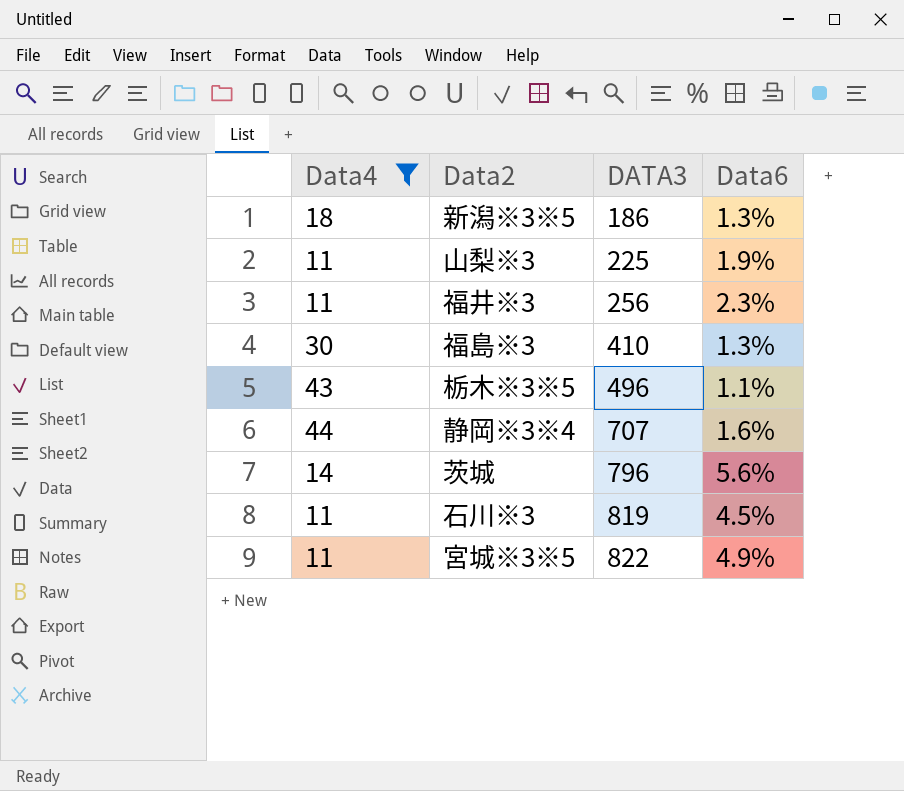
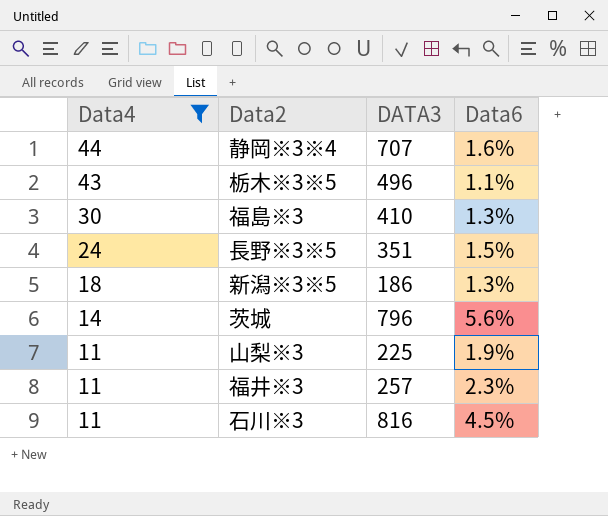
row order: DATA3 ascending -> Data4 descending
row 宮城※3※5: 11 | 822 | 4.9% -> none
row 長野※3※5: none -> 24 | 351 | 1.5%
福井※3 | DATA3: 256 -> 257
石川※3 | DATA3: 819 -> 816

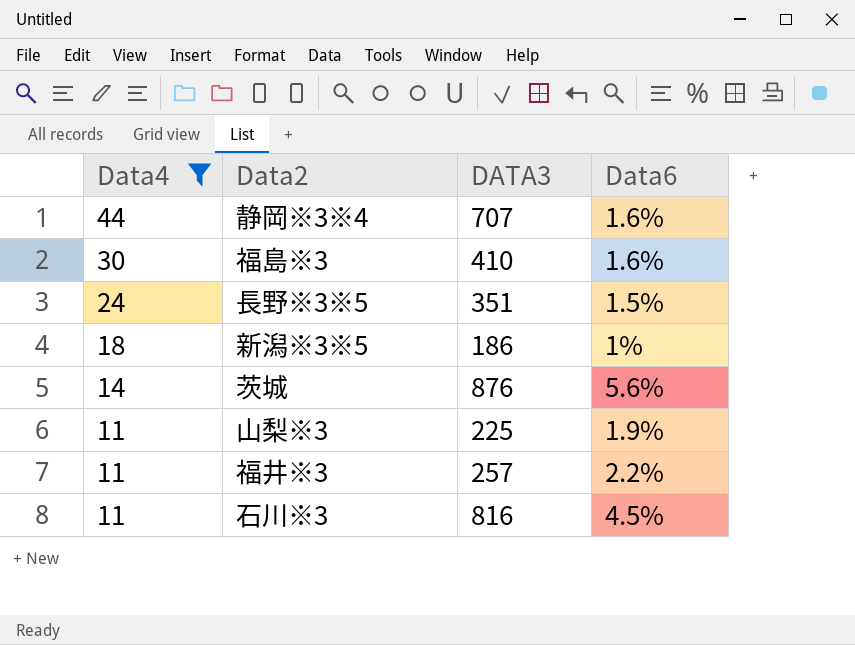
row 栃木※3※5: 43 | 496 | 1.1% -> none
福島※3 | Data6: 1.3% -> 1.6%
新潟※3※5 | Data6: 1.3% -> 1%
茨城 | DATA3: 796 -> 876
福井※3 | Data6: 2.3% -> 2.2%

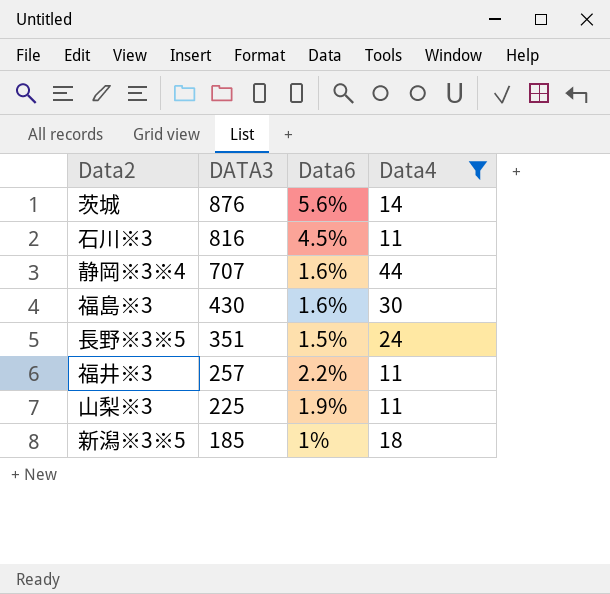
row order: Data4 descending -> DATA3 descending
column Data4 | position: 1 -> 4
福島※3 | DATA3: 410 -> 430
新潟※3※5 | DATA3: 186 -> 185

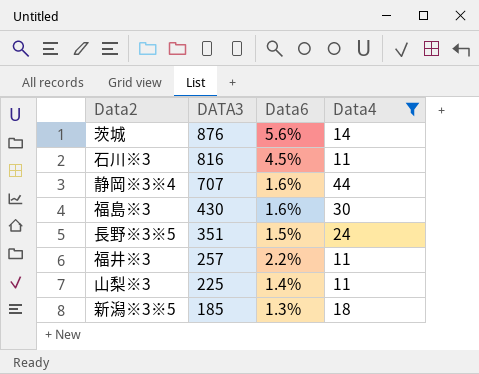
山梨※3 | Data6: 1.9% -> 1.4%
新潟※3※5 | Data6: 1% -> 1.3%

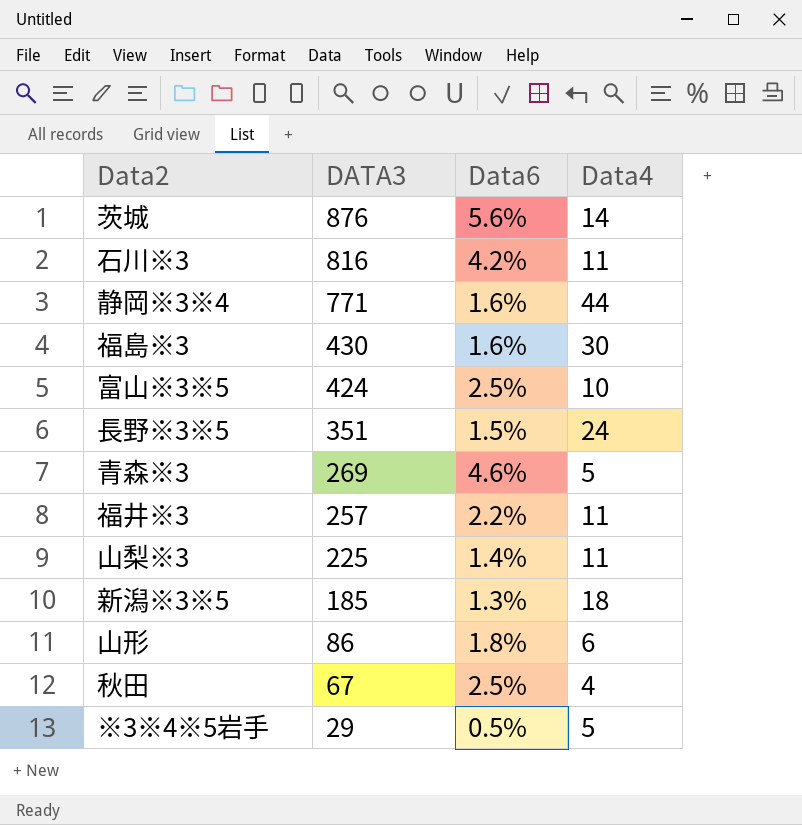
filter: Data4 >= 11 -> none
石川※3 | Data6: 4.5% -> 4.2%
静岡※3※4 | DATA3: 707 -> 771

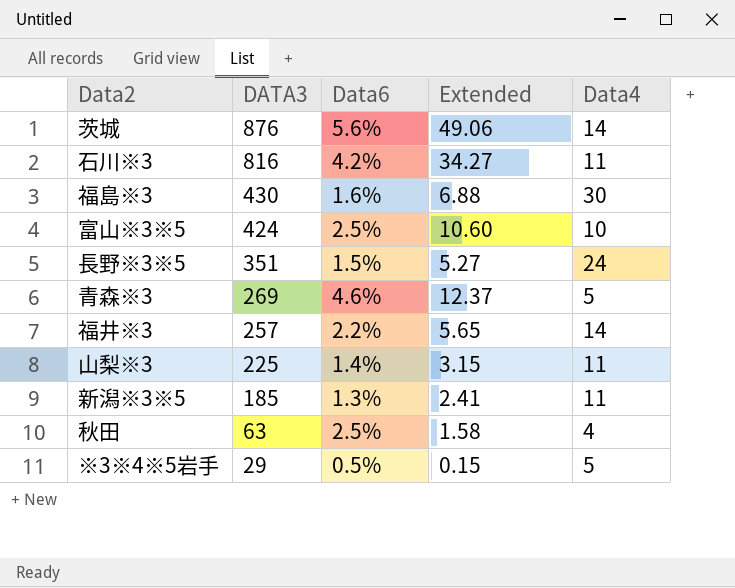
column Extended | formula: none -> [DATA3] * [Data6]
row 静岡※3※4: 771 | 1.6% | 44 -> none
row 山形: 86 | 1.8% | 6 -> none
福井※3 | Data4: 11 -> 14
新潟※3※5 | Data4: 18 -> 11
秋田 | DATA3: 67 -> 63

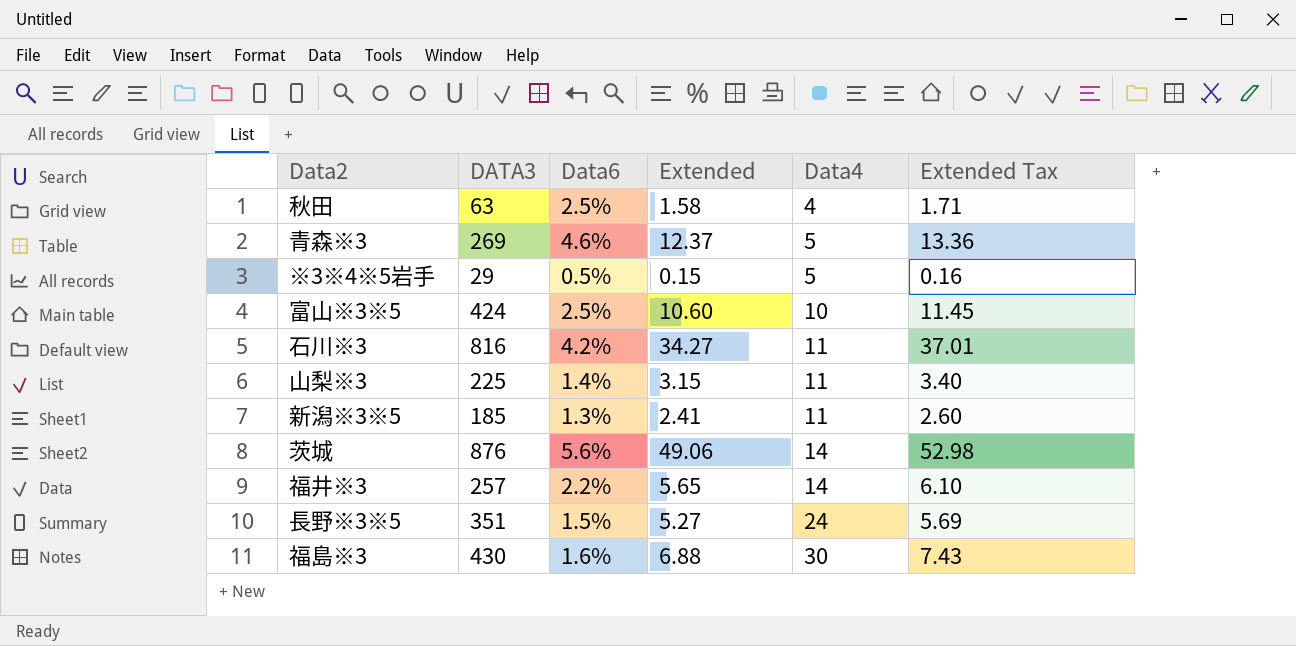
row order: DATA3 descending -> Data4 ascending
column Extended Tax | formula: none -> [Extended] * 1.08

